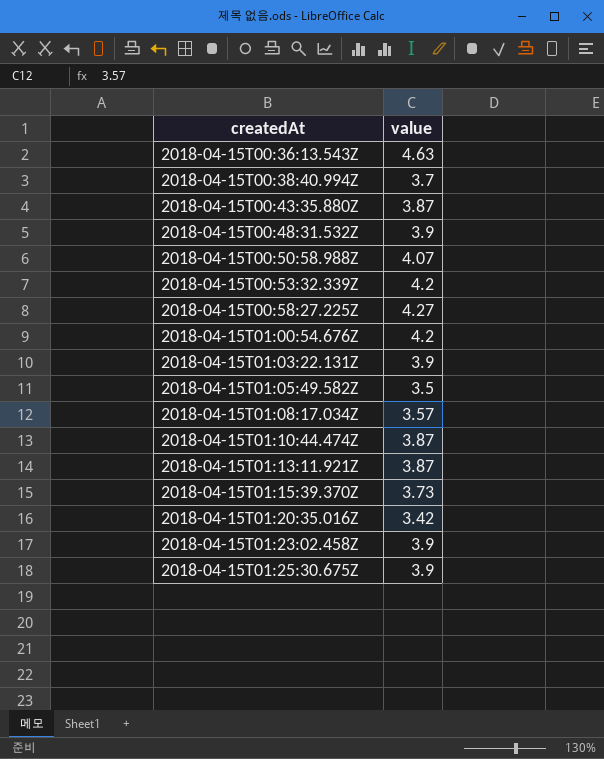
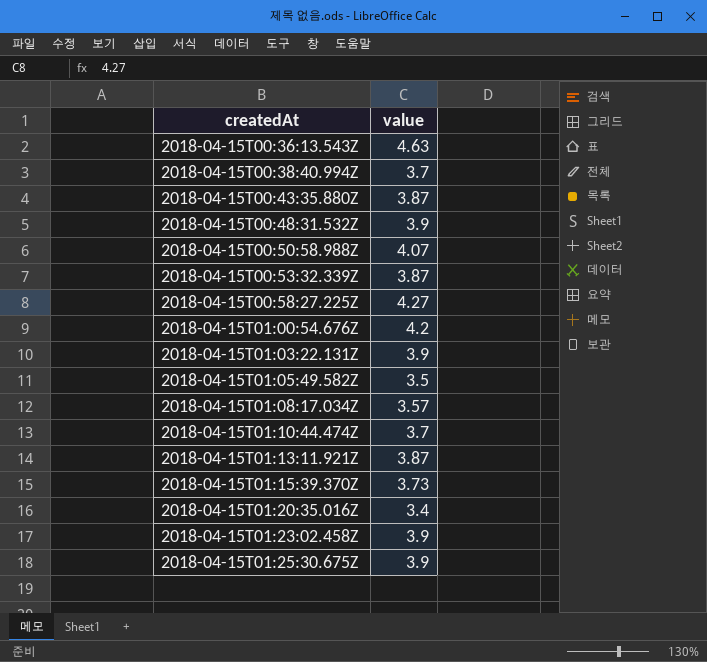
2018-04-15T00:53:32.339Z | value: 4.2 -> 3.87
2018-04-15T01:10:44.474Z | value: 3.87 -> 3.7
2018-04-15T01:20:35.016Z | value: 3.42 -> 3.4

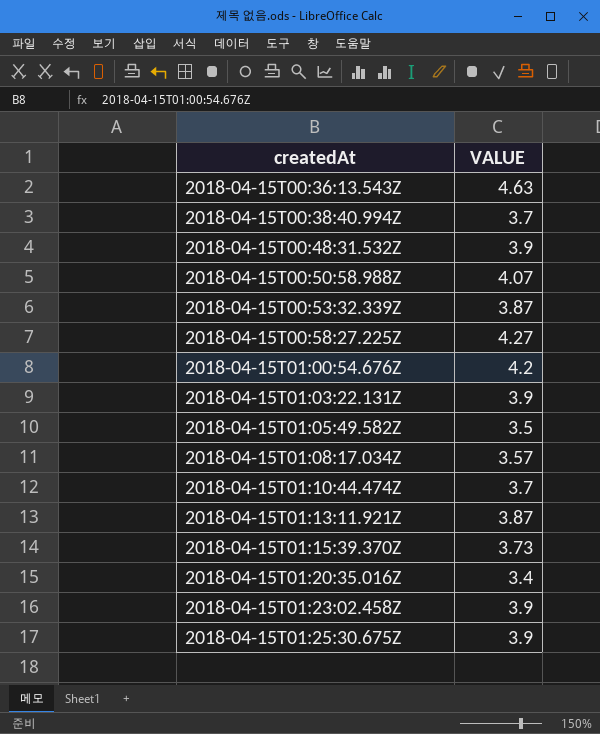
column name: value -> VALUE
row 2018-04-15T00:43:35.880Z: 3.87 -> none

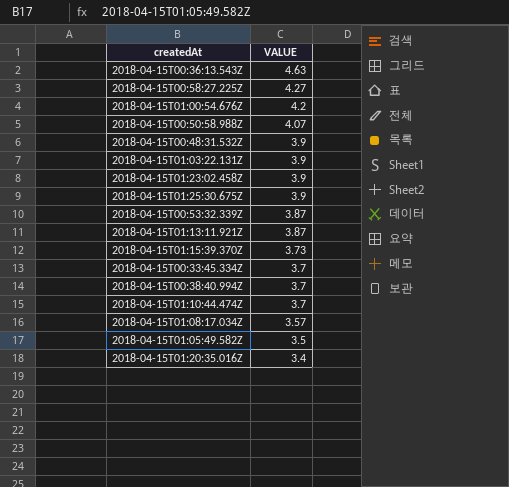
row order: createdAt ascending -> VALUE descending
row 2018-04-15T00:33:45.334Z: none -> 3.7

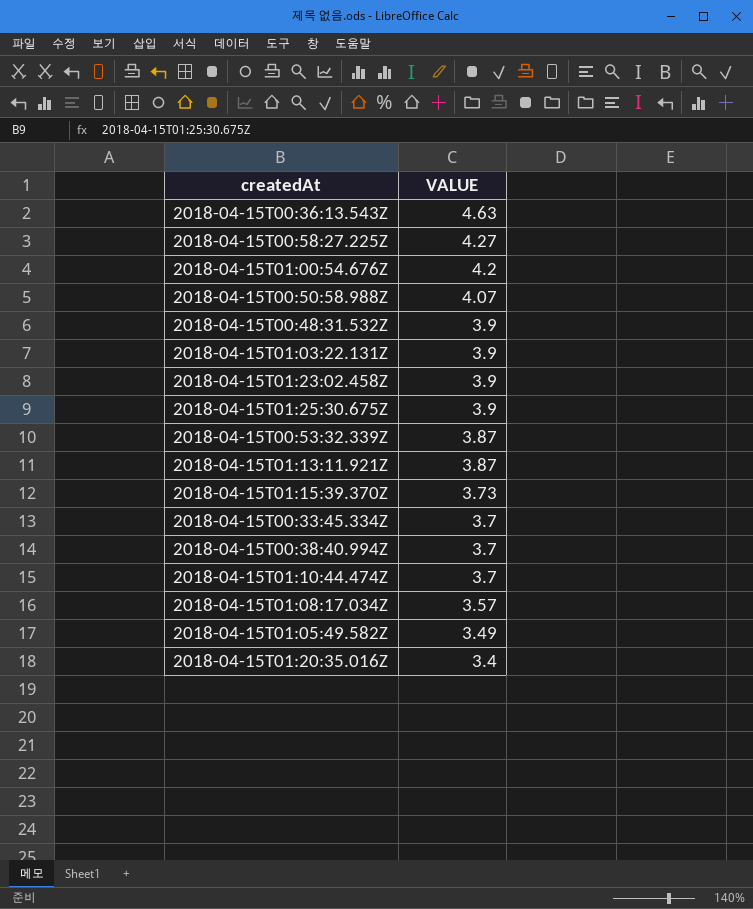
2018-04-15T01:05:49.582Z | VALUE: 3.5 -> 3.49

